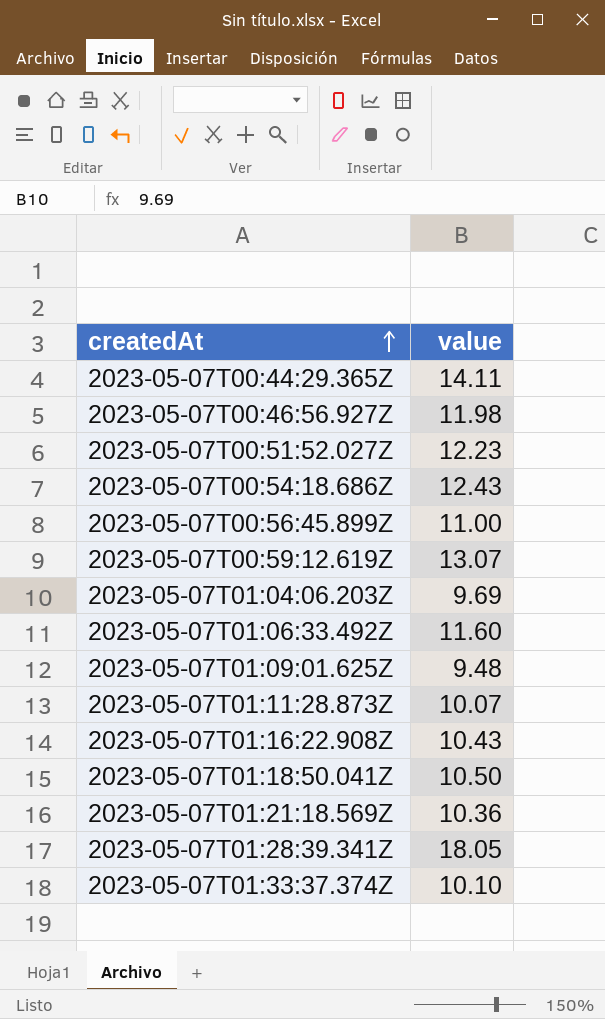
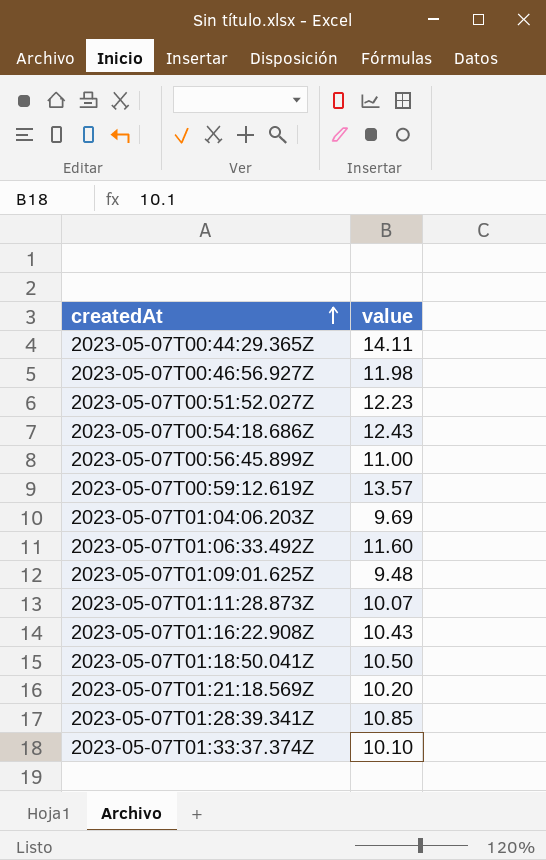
2023-05-07T00:59:12.619Z | value: 13.07 -> 13.57
2023-05-07T01:21:18.569Z | value: 10.36 -> 10.20
2023-05-07T01:28:39.341Z | value: 18.05 -> 10.85

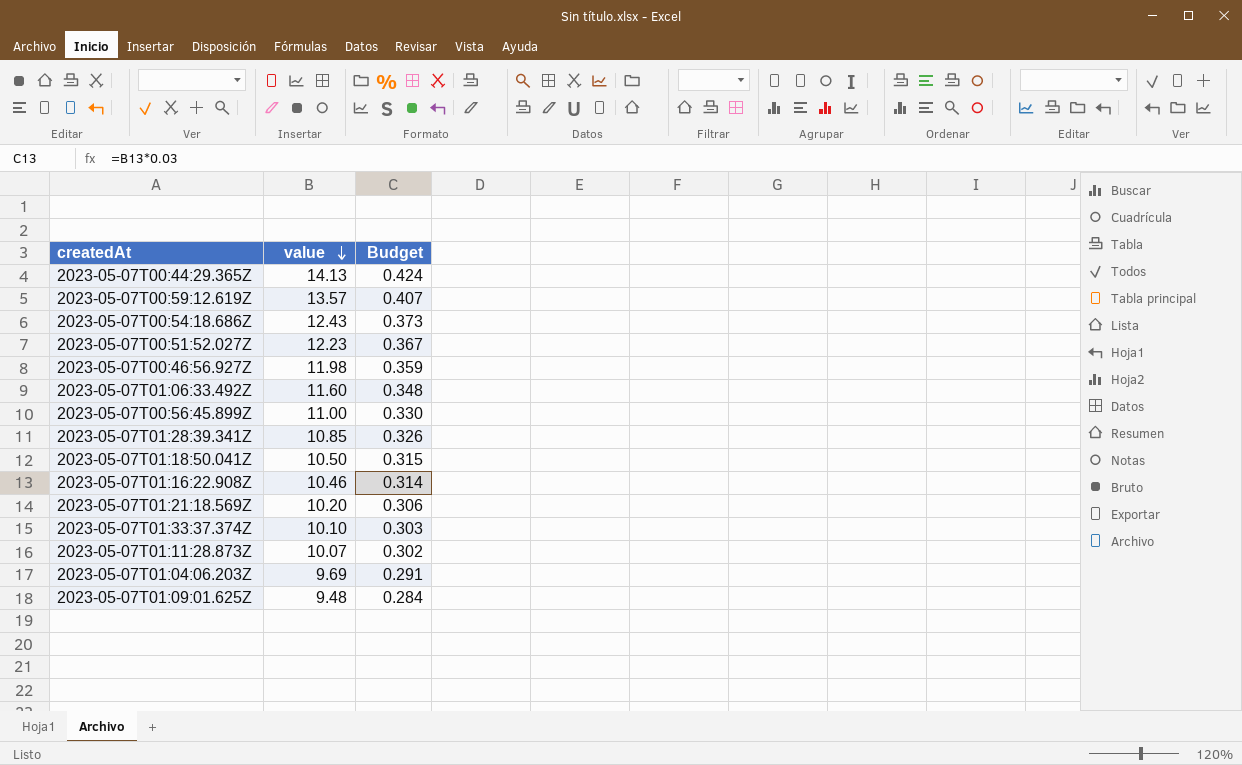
row order: createdAt ascending -> value descending
column Budget | formula: none -> [value] * 0.03
2023-05-07T00:44:29.365Z | value: 14.11 -> 14.13
2023-05-07T01:16:22.908Z | value: 10.43 -> 10.46

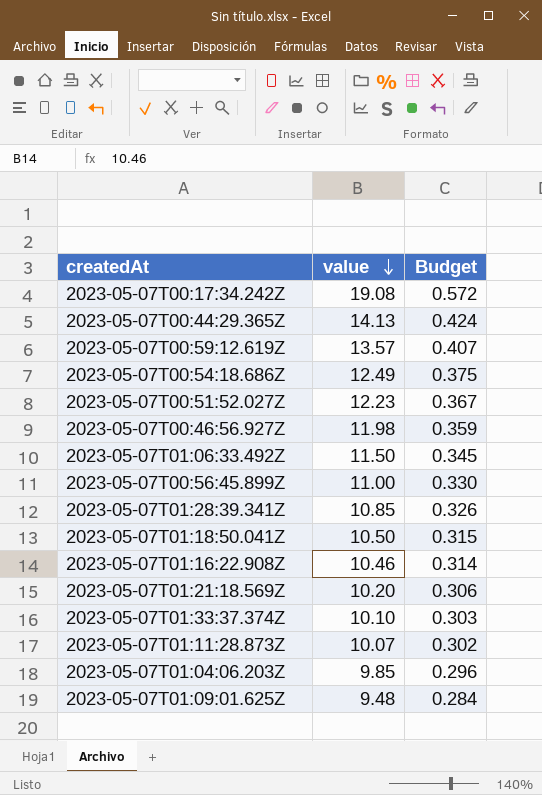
row 2023-05-07T00:17:34.242Z: none -> 19.08 | 0.572
2023-05-07T00:54:18.686Z | value: 12.43 -> 12.49
2023-05-07T00:54:18.686Z | Budget: 0.373 -> 0.375
2023-05-07T01:06:33.492Z | value: 11.60 -> 11.50
2023-05-07T01:06:33.492Z | Budget: 0.348 -> 0.345
2023-05-07T01:04:06.203Z | value: 9.69 -> 9.85
2023-05-07T01:04:06.203Z | Budget: 0.291 -> 0.296

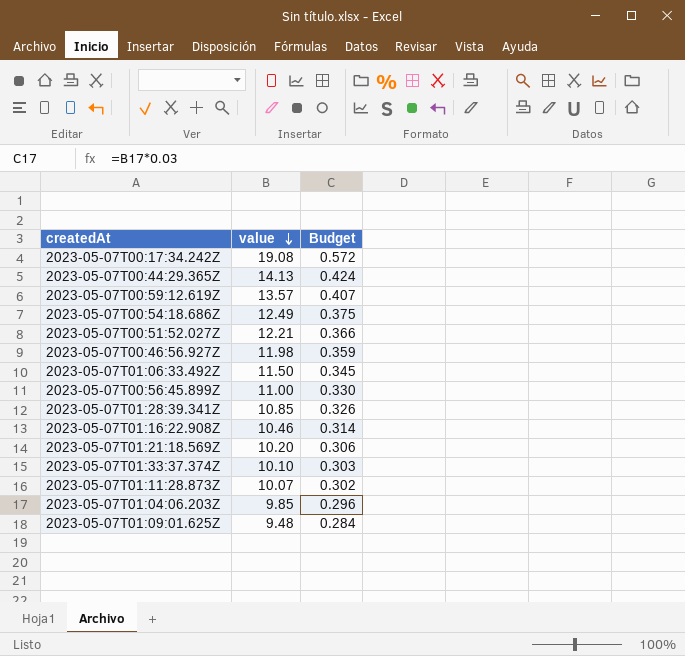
row 2023-05-07T01:18:50.041Z: 10.50 | 0.315 -> none
2023-05-07T00:51:52.027Z | value: 12.23 -> 12.21
2023-05-07T00:51:52.027Z | Budget: 0.367 -> 0.366

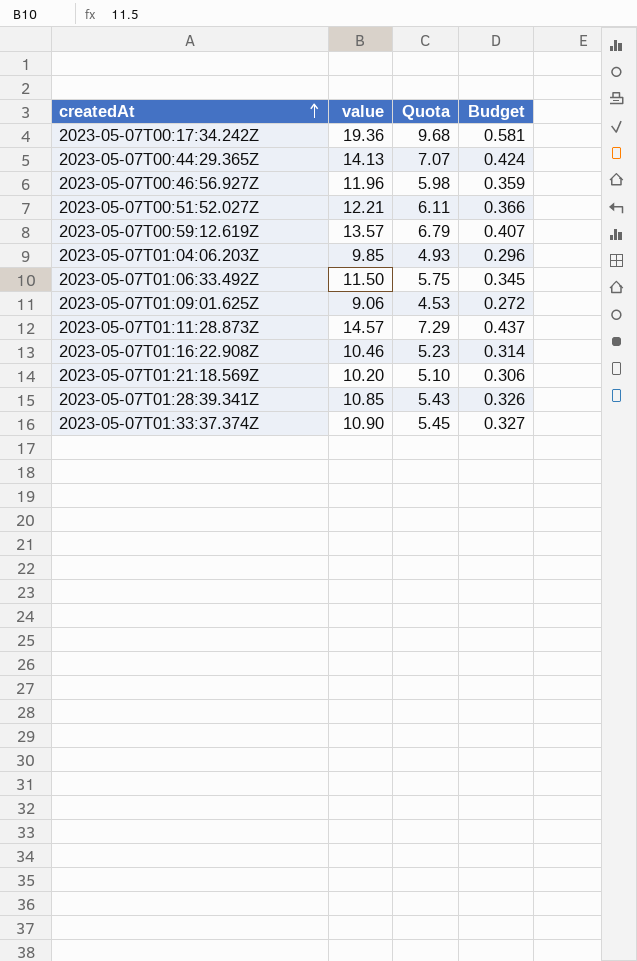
row order: value descending -> createdAt ascending
column Quota | formula: none -> [value] * 0.5
row 2023-05-07T00:54:18.686Z: 12.49 | 0.375 -> none
row 2023-05-07T00:56:45.899Z: 11.00 | 0.330 -> none
2023-05-07T00:17:34.242Z | value: 19.08 -> 19.36
2023-05-07T00:17:34.242Z | Budget: 0.572 -> 0.581
2023-05-07T00:46:56.927Z | value: 11.98 -> 11.96
2023-05-07T01:09:01.625Z | value: 9.48 -> 9.06
2023-05-07T01:09:01.625Z | Budget: 0.284 -> 0.272
2023-05-07T01:11:28.873Z | value: 10.07 -> 14.57
2023-05-07T01:11:28.873Z | Budget: 0.302 -> 0.437
2023-05-07T01:33:37.374Z | value: 10.10 -> 10.90
2023-05-07T01:33:37.374Z | Budget: 0.303 -> 0.327

